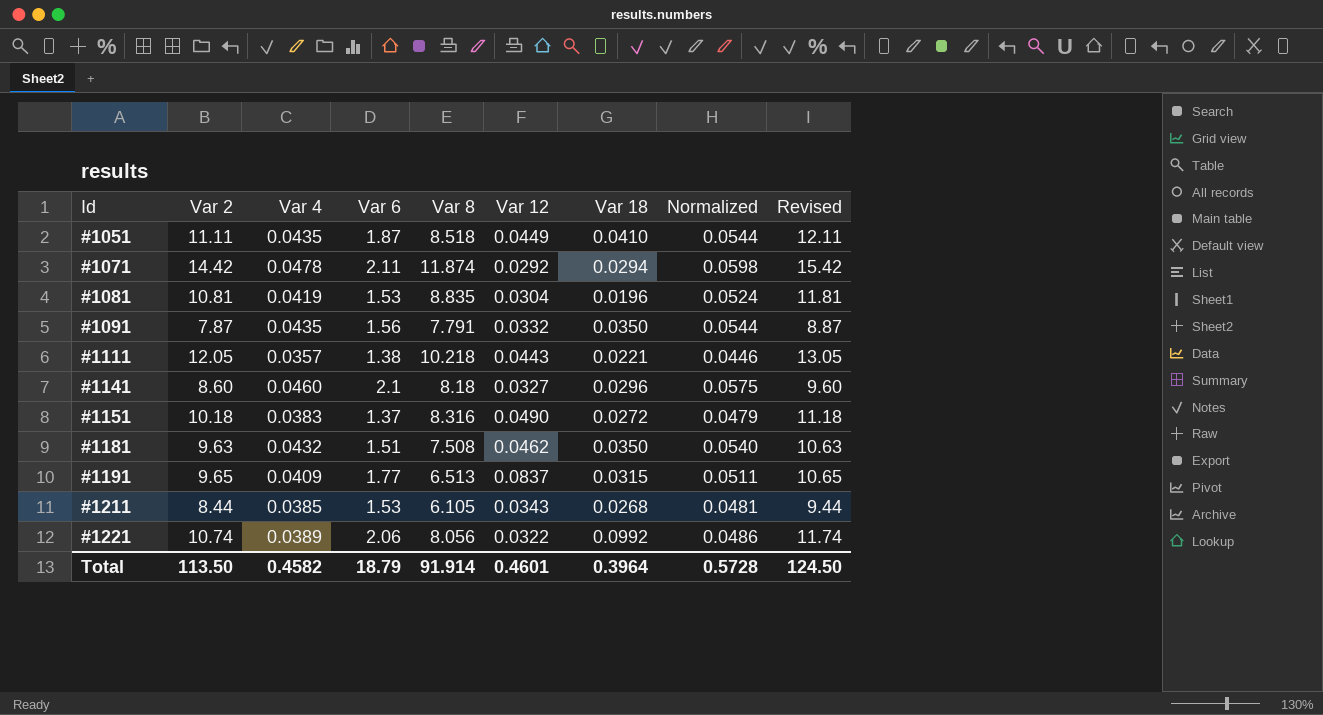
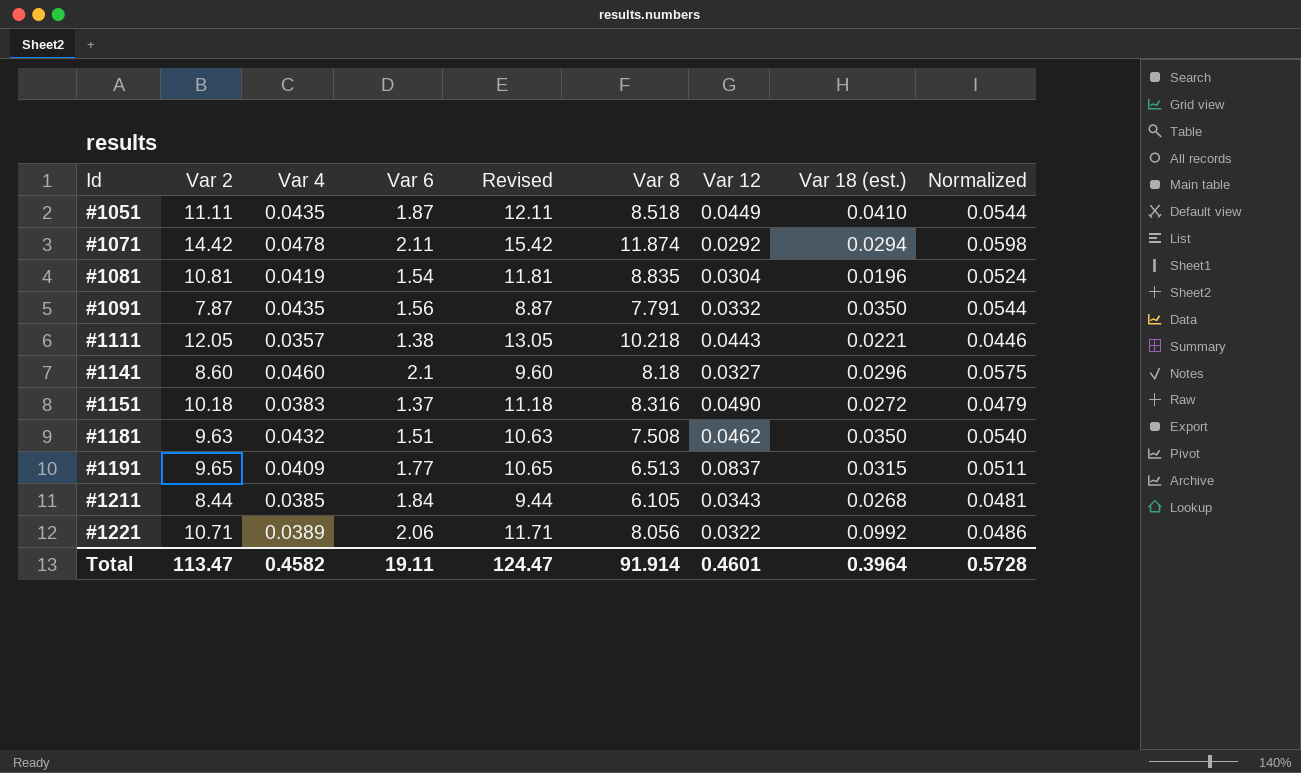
column Revised | position: 9 -> 5
column name: Var 18 -> Var 18 (est.)
#1081 | Var 6: 1.53 -> 1.54
#1211 | Var 6: 1.53 -> 1.84
#1221 | Var 2: 10.74 -> 10.71
#1221 | Revised: 11.74 -> 11.71
Total | Var 2: 113.50 -> 113.47
Total | Var 6: 18.79 -> 19.11
Total | Revised: 124.50 -> 124.47

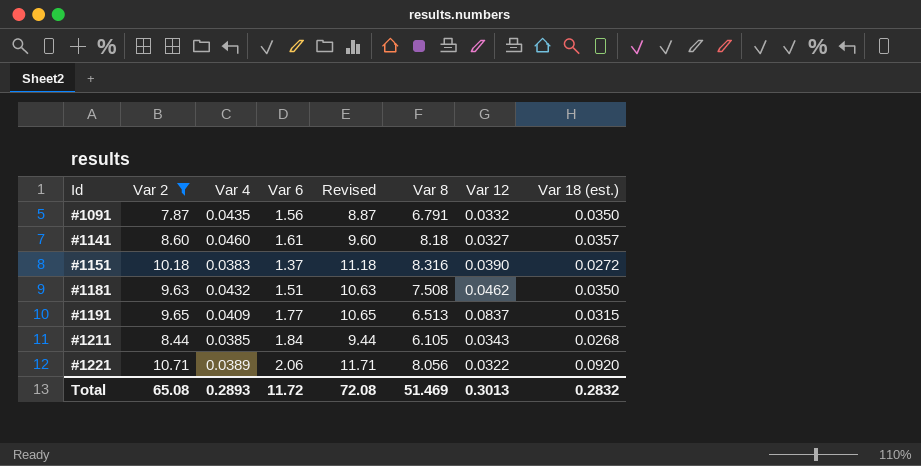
filter: none -> Var 2 <= 10.71
column Normalized | formula: [Var 4] * 1.25 -> none
#1091 | Var 8: 7.791 -> 6.791
#1141 | Var 6: 2.1 -> 1.61
#1141 | Var 18 (est.): 0.0296 -> 0.0357
#1151 | Var 12: 0.0490 -> 0.0390
#1221 | Var 18 (est.): 0.0992 -> 0.0920
Total | Var 2: 113.47 -> 65.08
Total | Var 4: 0.4582 -> 0.2893
Total | Var 6: 19.11 -> 11.72
Total | Revised: 124.47 -> 72.08
Total | Var 8: 91.914 -> 51.469
Total | Var 12: 0.4601 -> 0.3013
Total | Var 18 (est.): 0.3964 -> 0.2832

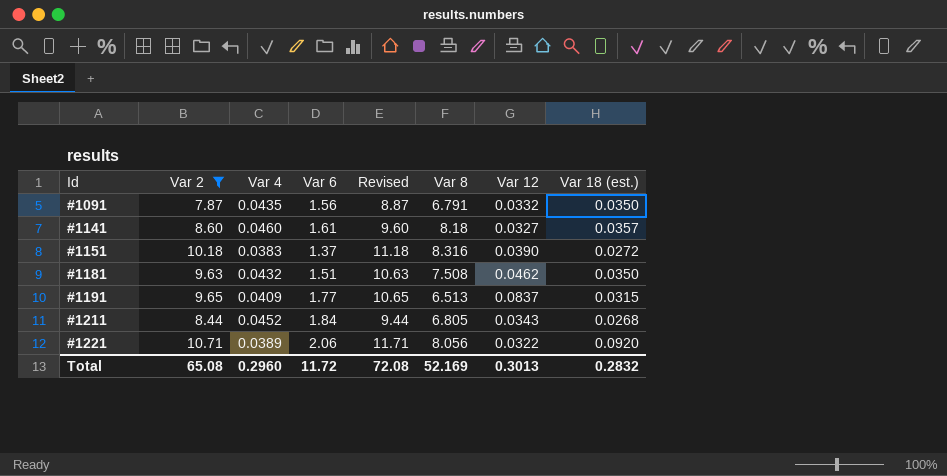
#1211 | Var 4: 0.0385 -> 0.0452
#1211 | Var 8: 6.105 -> 6.805
Total | Var 4: 0.2893 -> 0.2960
Total | Var 8: 51.469 -> 52.169

